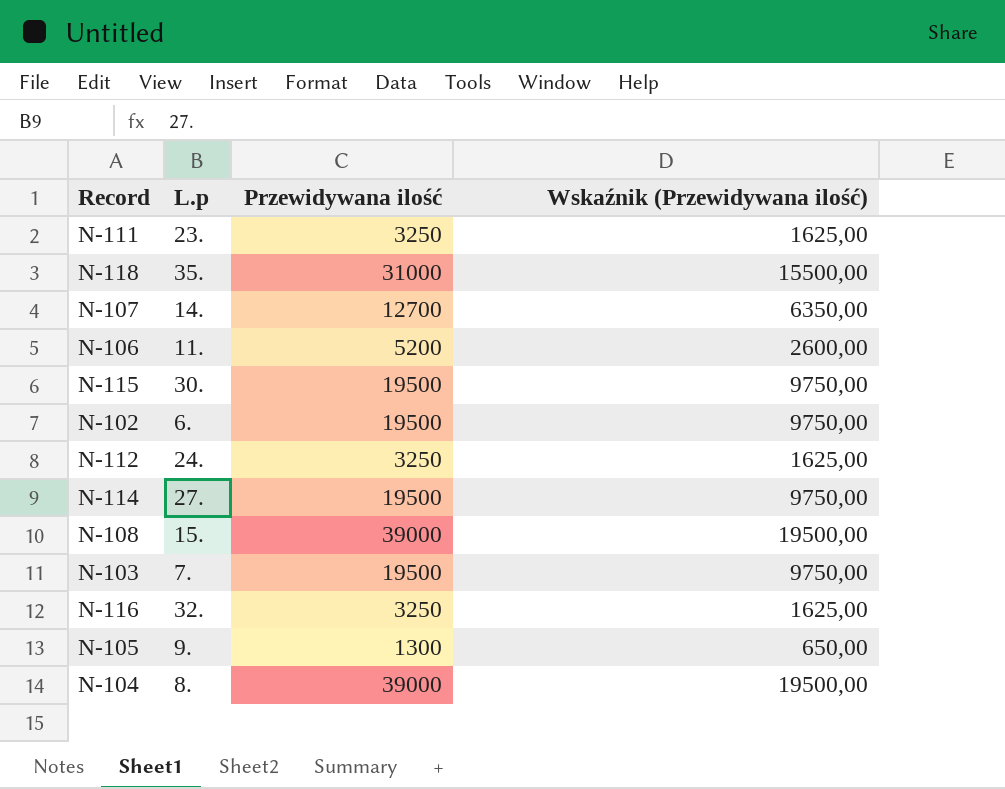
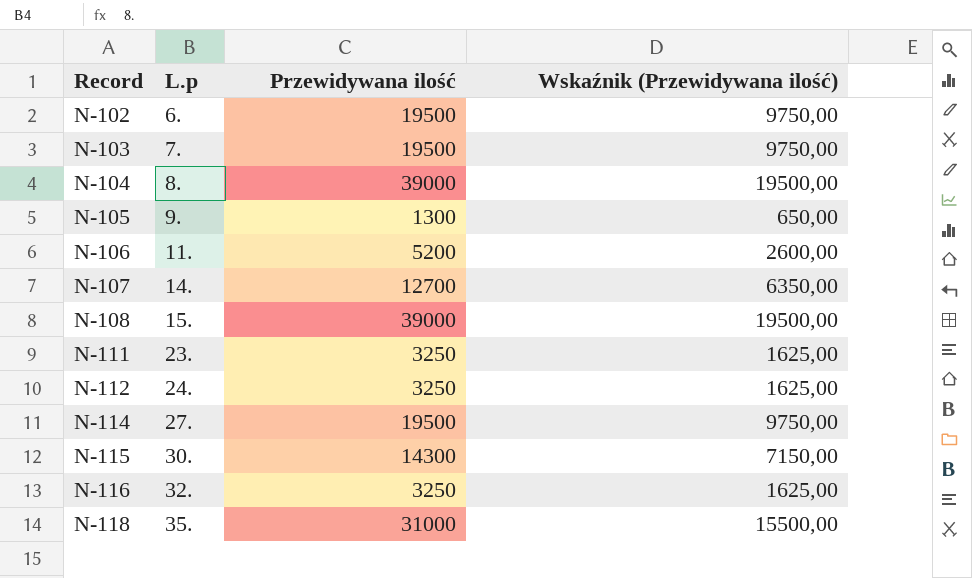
row order: none -> Record ascending
N-115 | Przewidywana ilość: 19500 -> 14300
N-115 | Wskaźnik (Przewidywana ilość): 9750,00 -> 7150,00

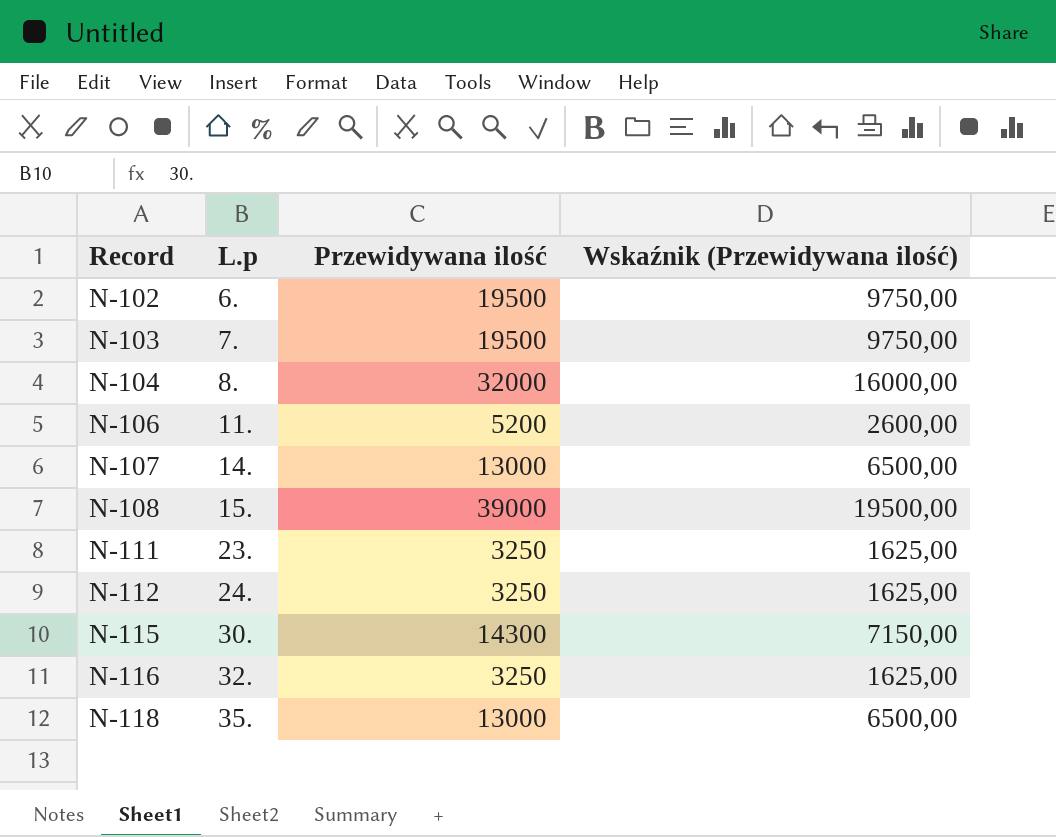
row N-105: 9. | 1300 | 650,00 -> none
row N-114: 27. | 19500 | 9750,00 -> none
N-104 | Przewidywana ilość: 39000 -> 32000
N-104 | Wskaźnik (Przewidywana ilość): 19500,00 -> 16000,00
N-107 | Przewidywana ilość: 12700 -> 13000
N-107 | Wskaźnik (Przewidywana ilość): 6350,00 -> 6500,00
N-118 | Przewidywana ilość: 31000 -> 13000
N-118 | Wskaźnik (Przewidywana ilość): 15500,00 -> 6500,00

